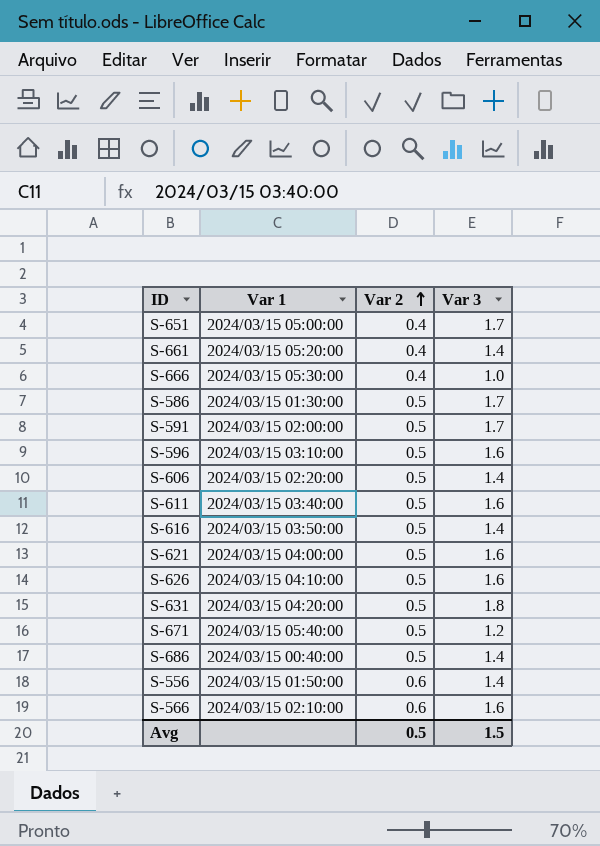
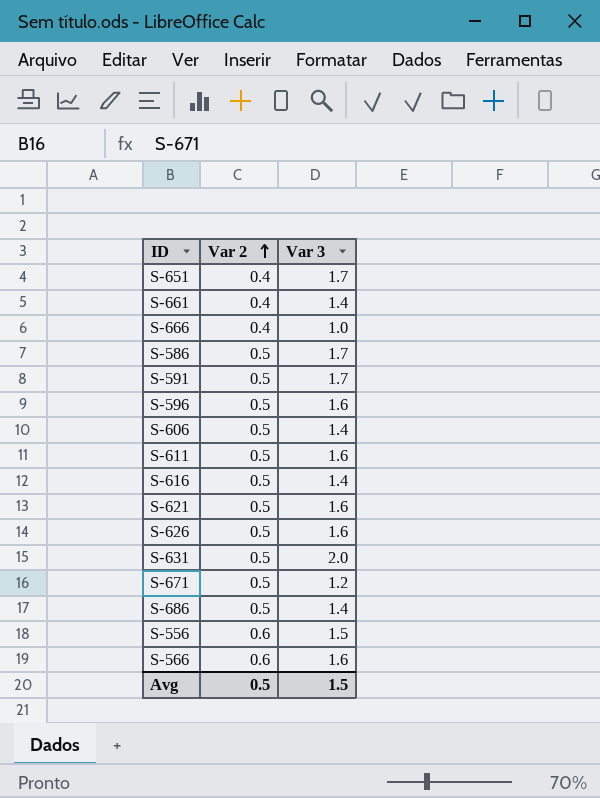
column Var 1 | position: 2 -> none
S-631 | Var 3: 1.8 -> 2.0
S-556 | Var 3: 1.4 -> 1.5

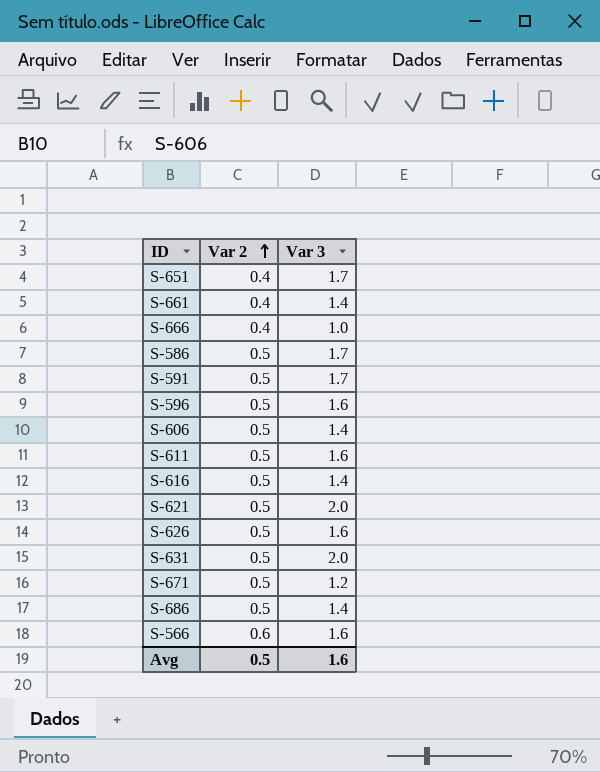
row S-556: 0.6 | 1.5 -> none
S-621 | Var 3: 1.6 -> 2.0
Avg | Var 3: 1.5 -> 1.6

